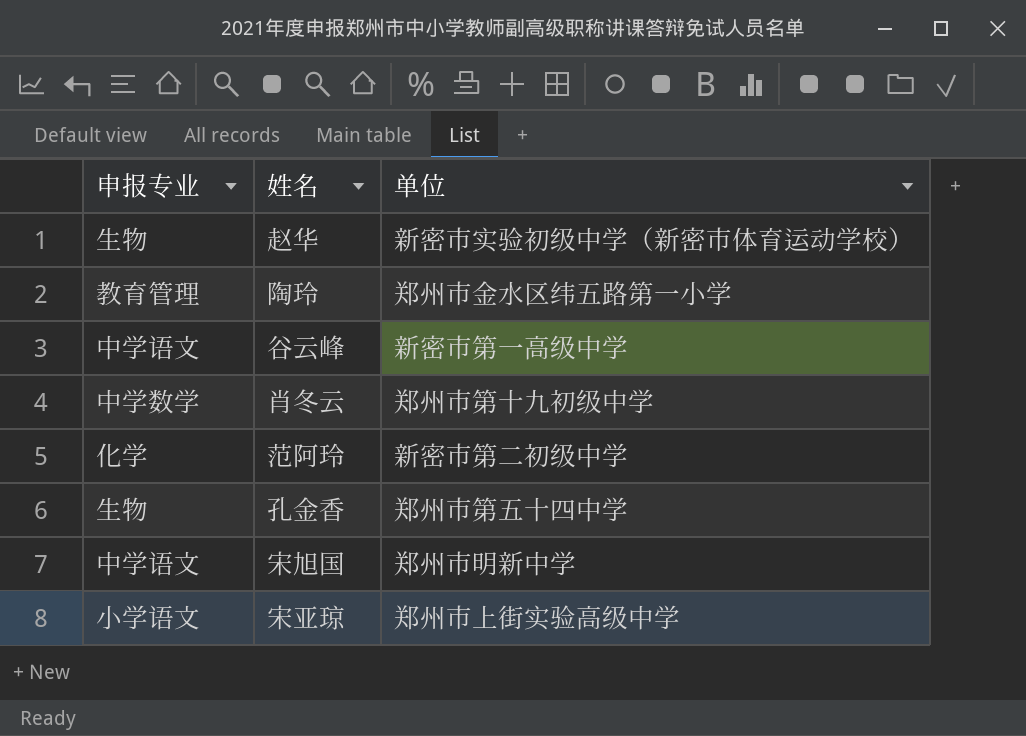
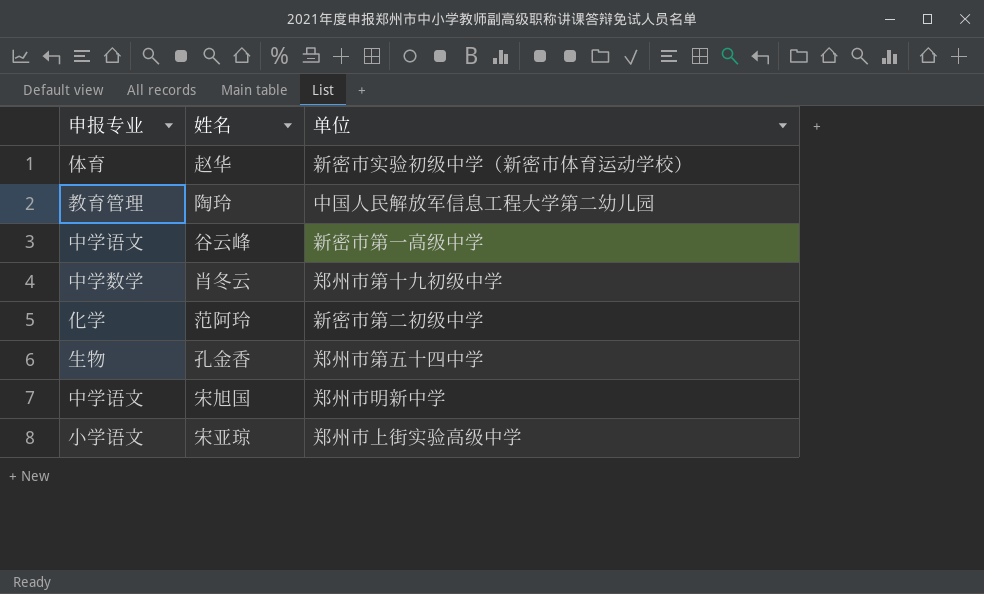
赵华 | 申报专业: 生物 -> 体育
陶玲 | 单位: 郑州市金水区纬五路第一小学 -> 中国人民解放军信息工程大学第二幼儿园

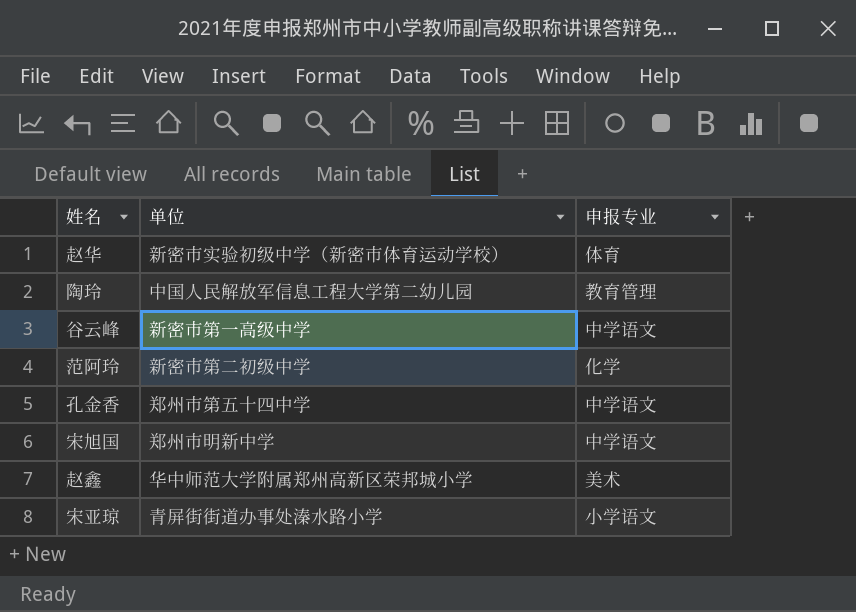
column 申报专业 | position: 1 -> 3
row 肖冬云: 中学数学 | 郑州市第十九初级中学 -> none
孔金香 | 申报专业: 生物 -> 中学语文
row 赵鑫: none -> 华中师范大学附属郑州高新区荣邦城小学 | 美术
宋亚琼 | 单位: 郑州市上街实验高级中学 -> 青屏街街道办事处溱水路小学

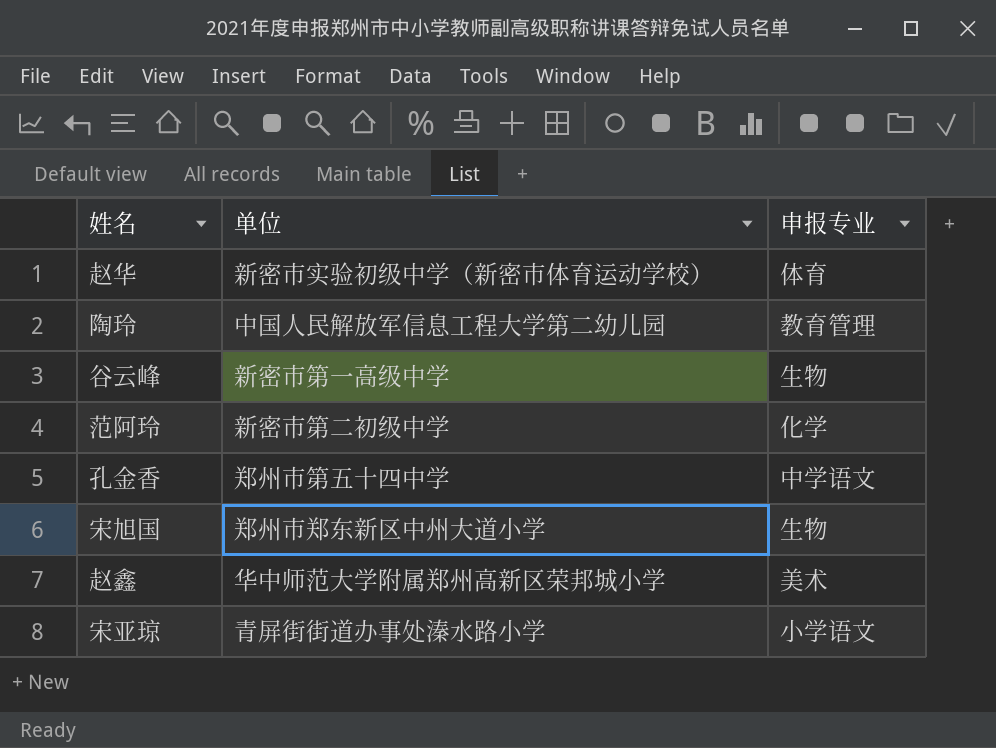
谷云峰 | 申报专业: 中学语文 -> 生物
宋旭国 | 单位: 郑州市明新中学 -> 郑州市郑东新区中州大道小学
宋旭国 | 申报专业: 中学语文 -> 生物

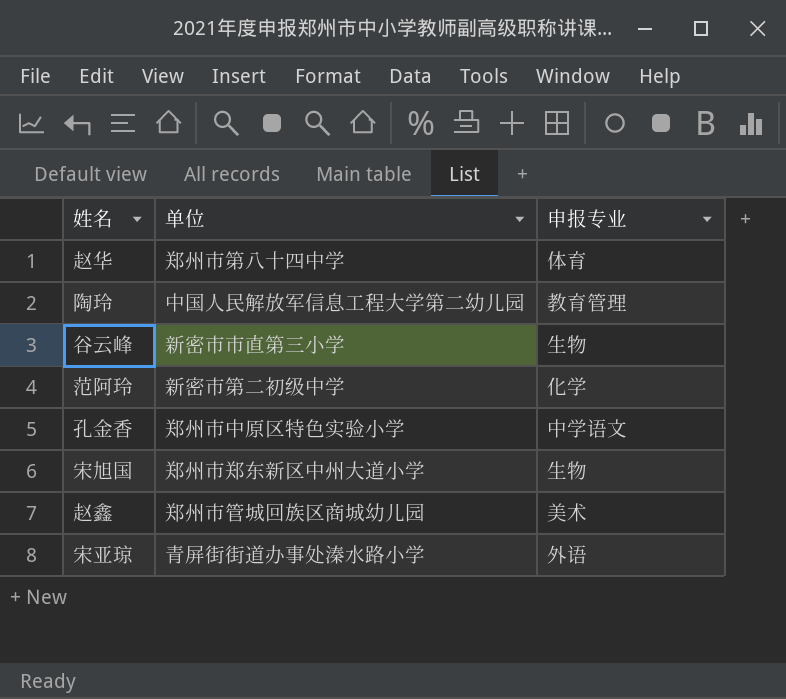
赵华 | 单位: 新密市实验初级中学（新密市体育运动学校） -> 郑州市第八十四中学
谷云峰 | 单位: 新密市第一高级中学 -> 新密市市直第三小学
孔金香 | 单位: 郑州市第五十四中学 -> 郑州市中原区特色实验小学
赵鑫 | 单位: 华中师范大学附属郑州高新区荣邦城小学 -> 郑州市管城回族区商城幼儿园
宋亚琼 | 申报专业: 小学语文 -> 外语

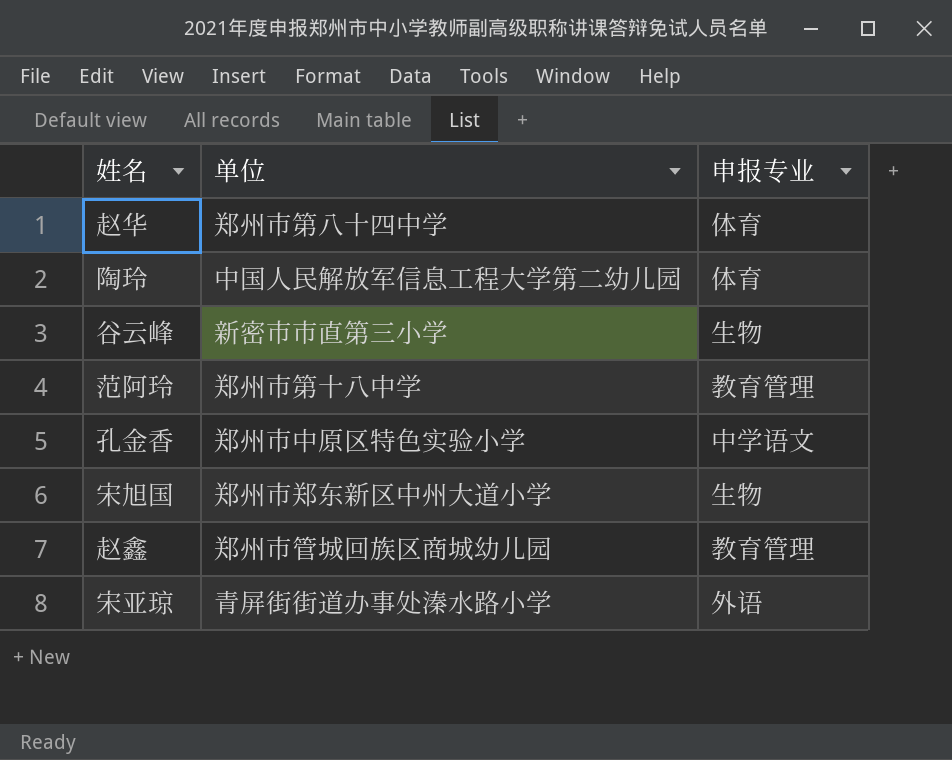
陶玲 | 申报专业: 教育管理 -> 体育
范阿玲 | 单位: 新密市第二初级中学 -> 郑州市第十八中学
范阿玲 | 申报专业: 化学 -> 教育管理
赵鑫 | 申报专业: 美术 -> 教育管理

